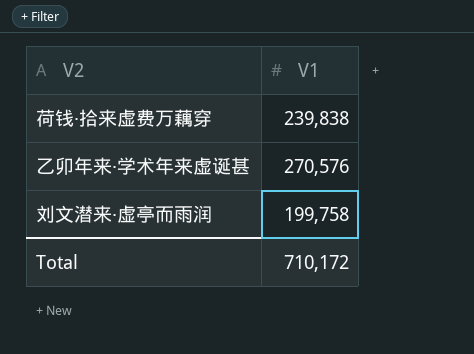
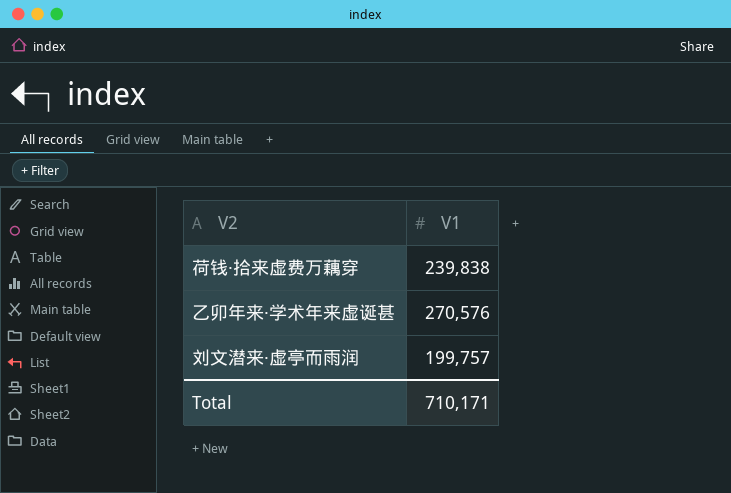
刘文潜来·虚亭而雨润 | V1: 199,758 -> 199,757
Total | V1: 710,172 -> 710,171

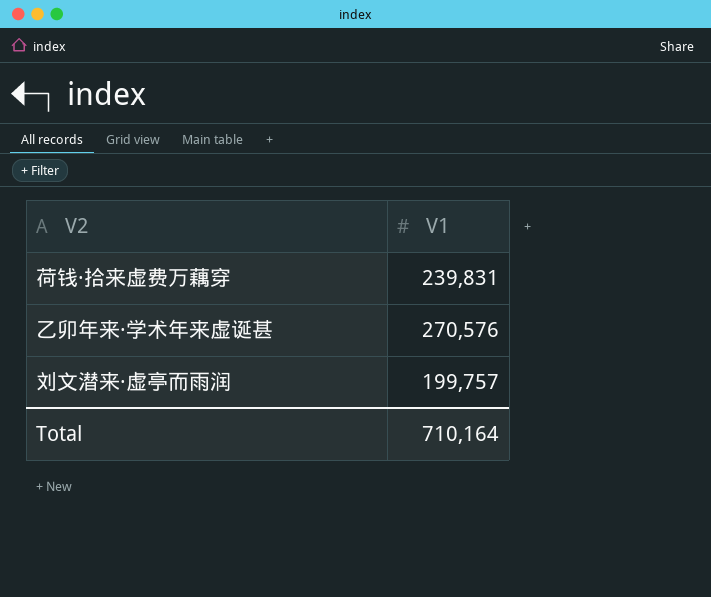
荷钱·拾来虚费万藕穿 | V1: 239,838 -> 239,831
Total | V1: 710,171 -> 710,164

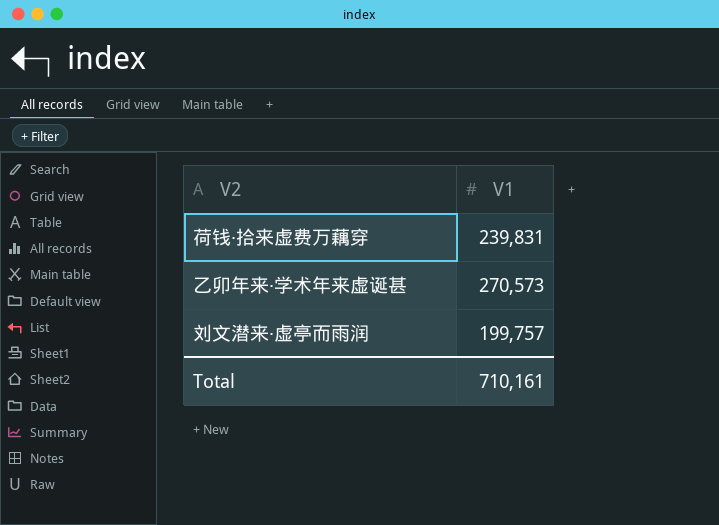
乙卯年来·学术年来虚诞甚 | V1: 270,576 -> 270,573
Total | V1: 710,164 -> 710,161

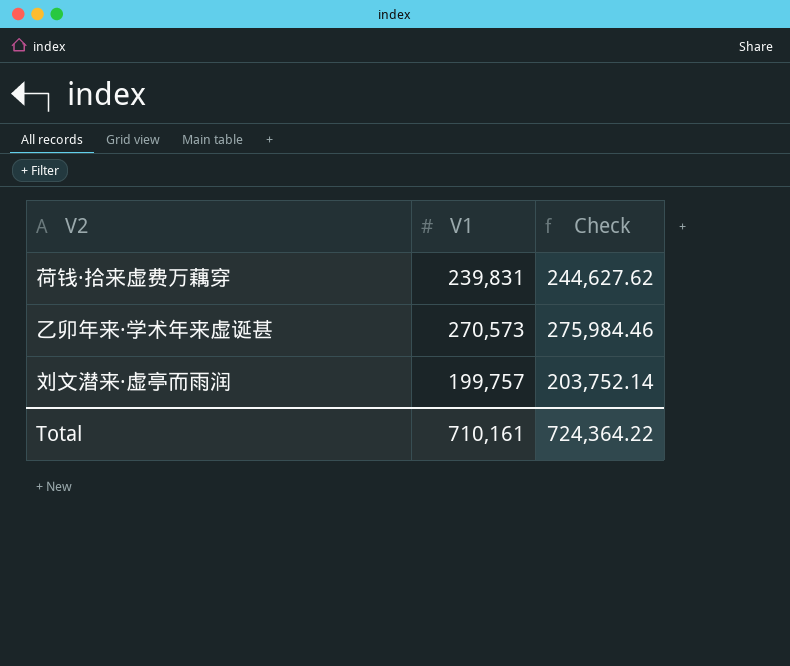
column Check | formula: none -> [V1] * 1.02

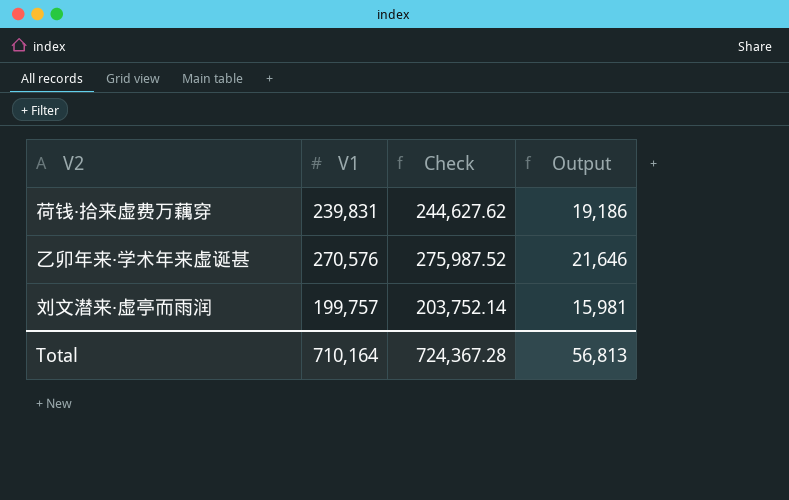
column Output | formula: none -> [V1] * 0.08
乙卯年来·学术年来虚诞甚 | V1: 270,573 -> 270,576
乙卯年来·学术年来虚诞甚 | Check: 275,984.46 -> 275,987.52
Total | V1: 710,161 -> 710,164
Total | Check: 724,364.22 -> 724,367.28

